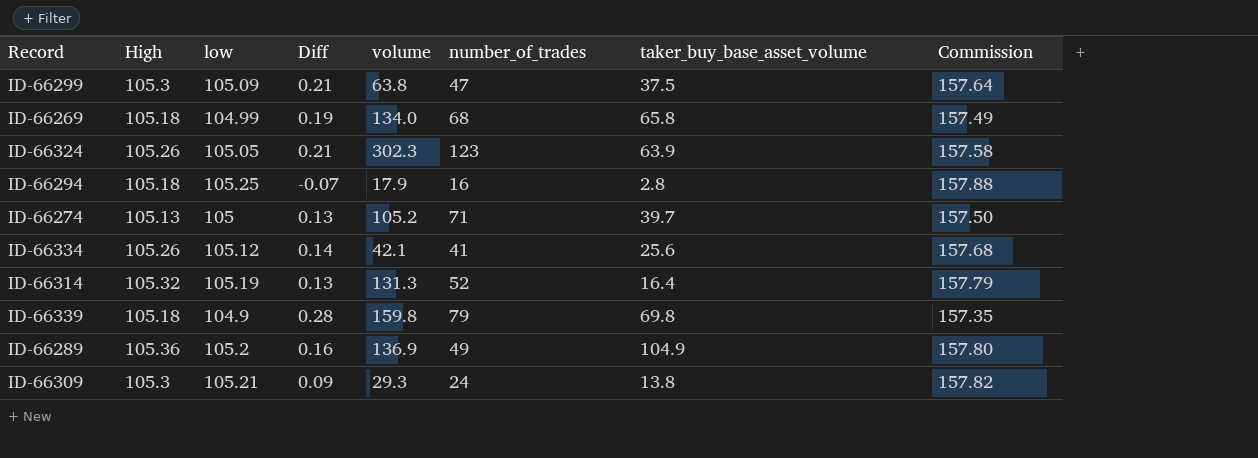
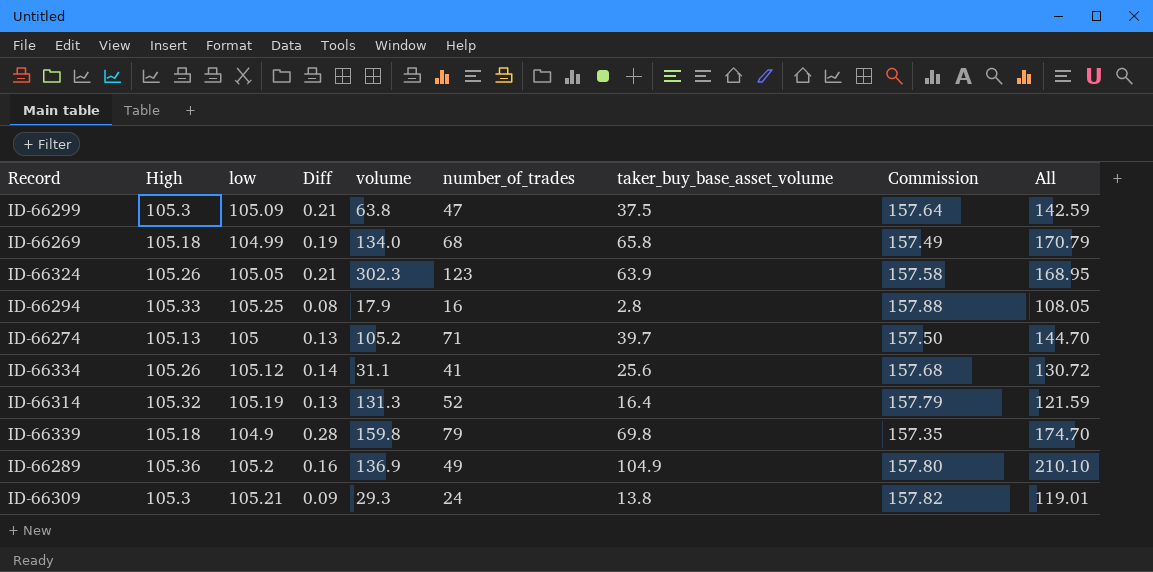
column All | formula: none -> [low] + [taker_buy_base_asset_volume]
ID-66294 | High: 105.18 -> 105.33
ID-66294 | Diff: -0.07 -> 0.08
ID-66334 | volume: 42.1 -> 31.1

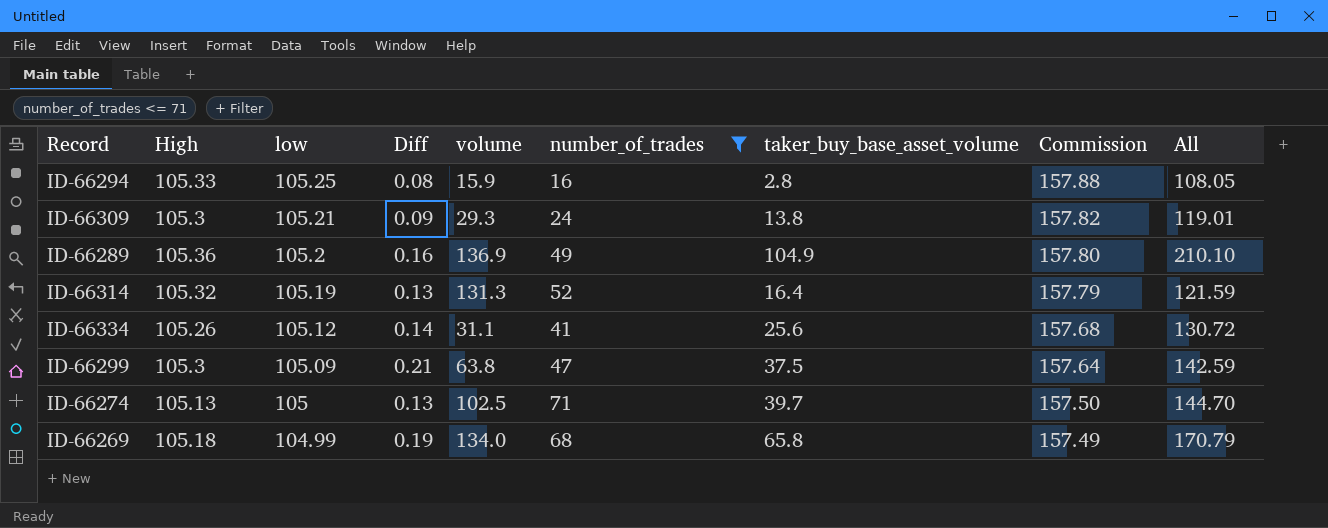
filter: none -> number_of_trades <= 71
row order: none -> low descending
ID-66294 | volume: 17.9 -> 15.9
ID-66274 | volume: 105.2 -> 102.5

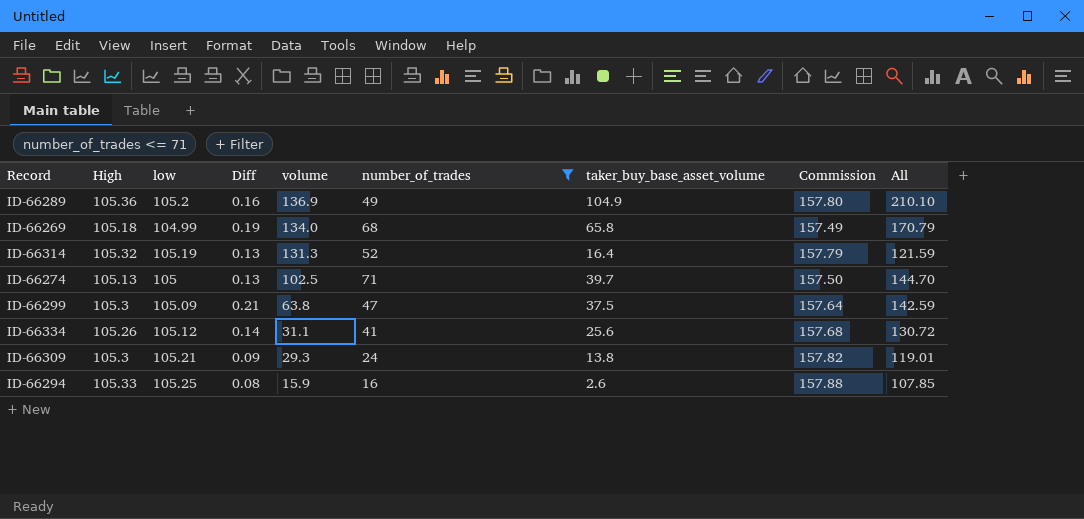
row order: low descending -> volume descending
ID-66294 | taker_buy_base_asset_volume: 2.8 -> 2.6
ID-66294 | All: 108.05 -> 107.85

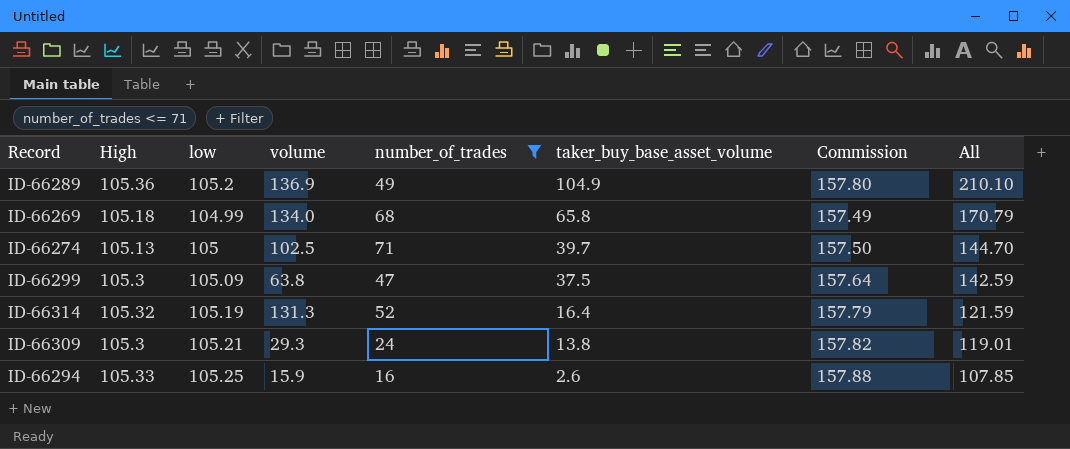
row order: volume descending -> taker_buy_base_asset_volume descending
column Diff | formula: [High] - [low] -> none
row ID-66334: 105.26 | 105.12 | 0.14 | 31.1 | 41 | 25.6 | 157.68 | 130.72 -> none

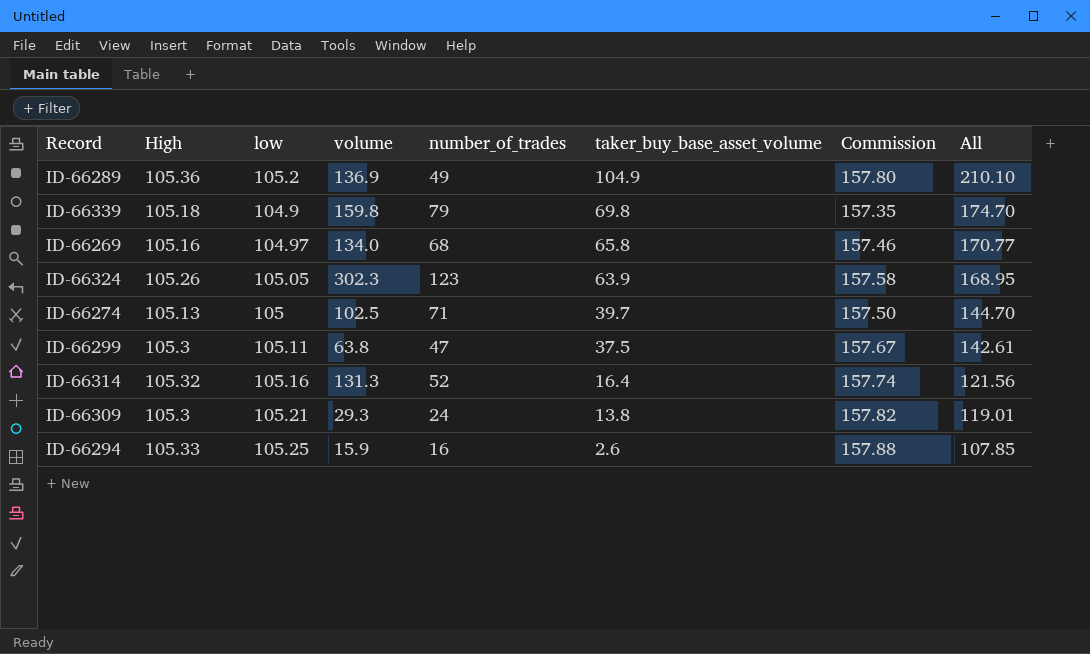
filter: number_of_trades <= 71 -> none
ID-66269 | High: 105.18 -> 105.16
ID-66269 | low: 104.99 -> 104.97
ID-66269 | Commission: 157.49 -> 157.46
ID-66269 | All: 170.79 -> 170.77
ID-66299 | low: 105.09 -> 105.11
ID-66299 | Commission: 157.64 -> 157.67
ID-66299 | All: 142.59 -> 142.61
ID-66314 | low: 105.19 -> 105.16
ID-66314 | Commission: 157.79 -> 157.74
ID-66314 | All: 121.59 -> 121.56

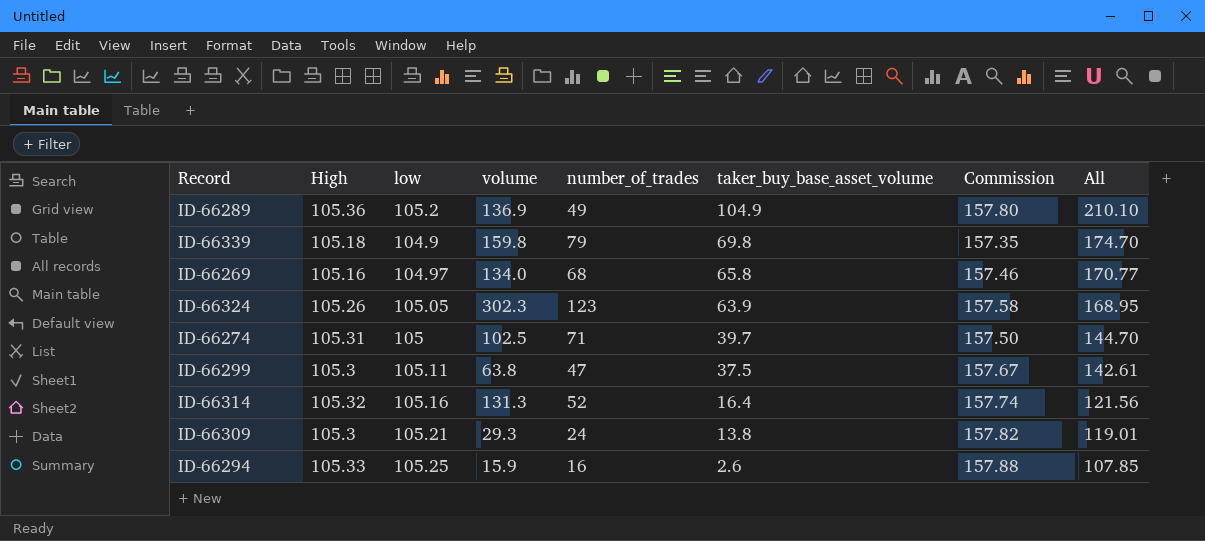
ID-66274 | High: 105.13 -> 105.31

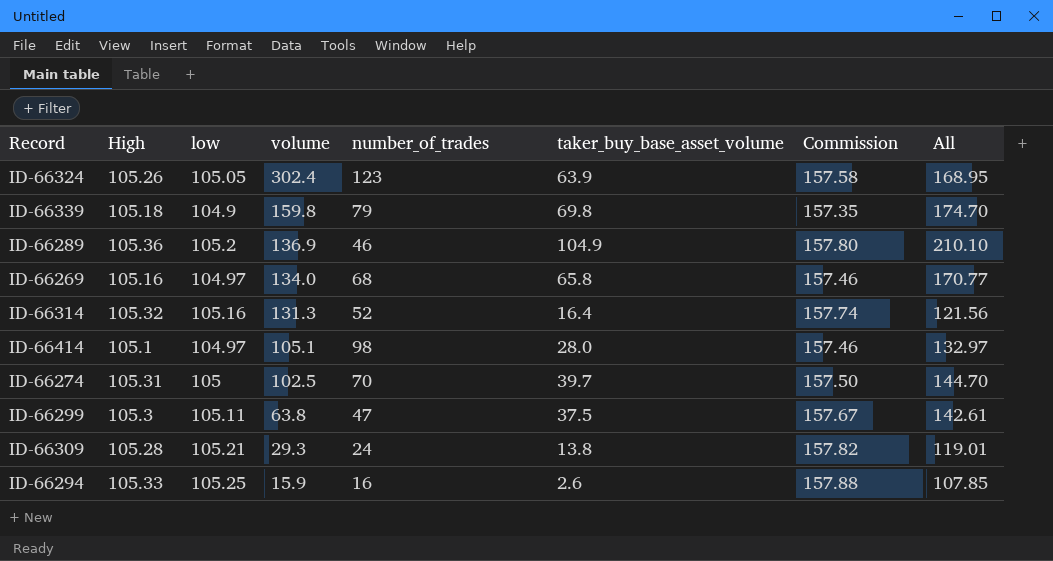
row order: taker_buy_base_asset_volume descending -> volume descending
ID-66324 | volume: 302.3 -> 302.4
ID-66289 | number_of_trades: 49 -> 46
row ID-66414: none -> 105.1 | 104.97 | 105.1 | 98 | 28.0 | 157.46 | 132.97
ID-66274 | number_of_trades: 71 -> 70
ID-66309 | High: 105.3 -> 105.28

